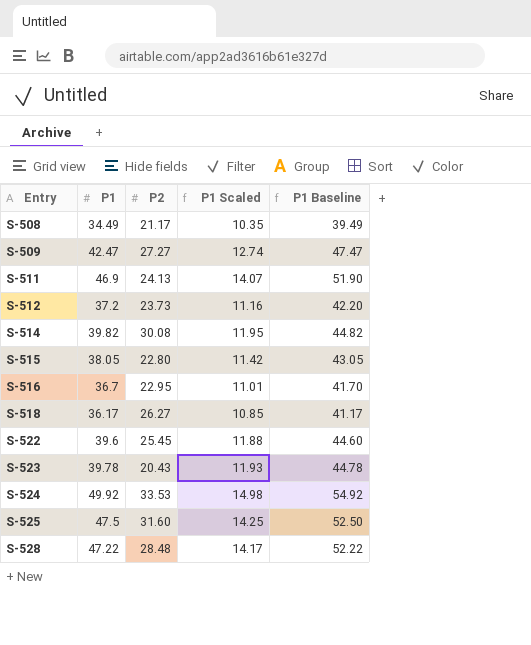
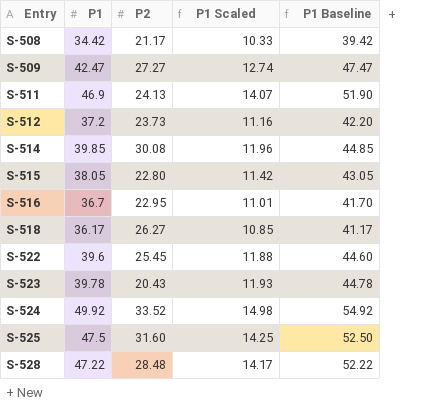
S-508 | P1: 34.49 -> 34.42
S-508 | P1 Scaled: 10.35 -> 10.33
S-508 | P1 Baseline: 39.49 -> 39.42
S-514 | P1: 39.82 -> 39.85
S-514 | P1 Scaled: 11.95 -> 11.96
S-514 | P1 Baseline: 44.82 -> 44.85
S-524 | P2: 33.53 -> 33.52

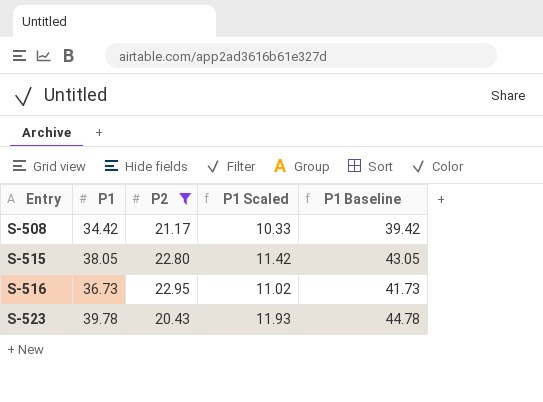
filter: none -> P2 <= 22.95
S-516 | P1: 36.7 -> 36.73
S-516 | P1 Scaled: 11.01 -> 11.02
S-516 | P1 Baseline: 41.70 -> 41.73

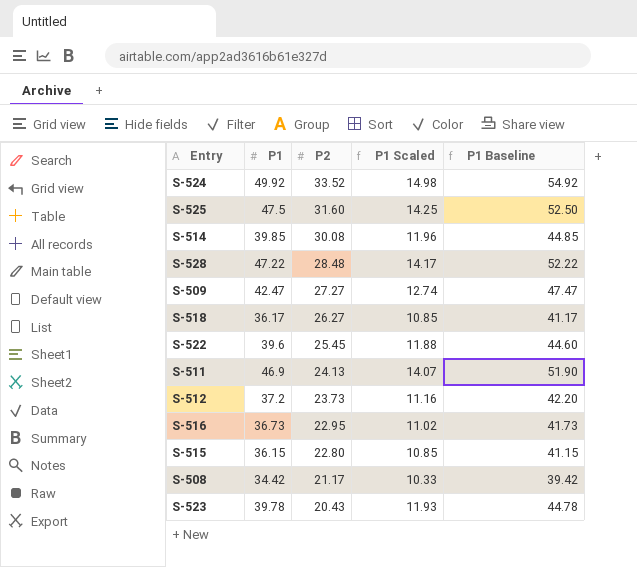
filter: P2 <= 22.95 -> none
row order: Entry ascending -> P2 descending
S-515 | P1: 38.05 -> 36.15
S-515 | P1 Scaled: 11.42 -> 10.85
S-515 | P1 Baseline: 43.05 -> 41.15

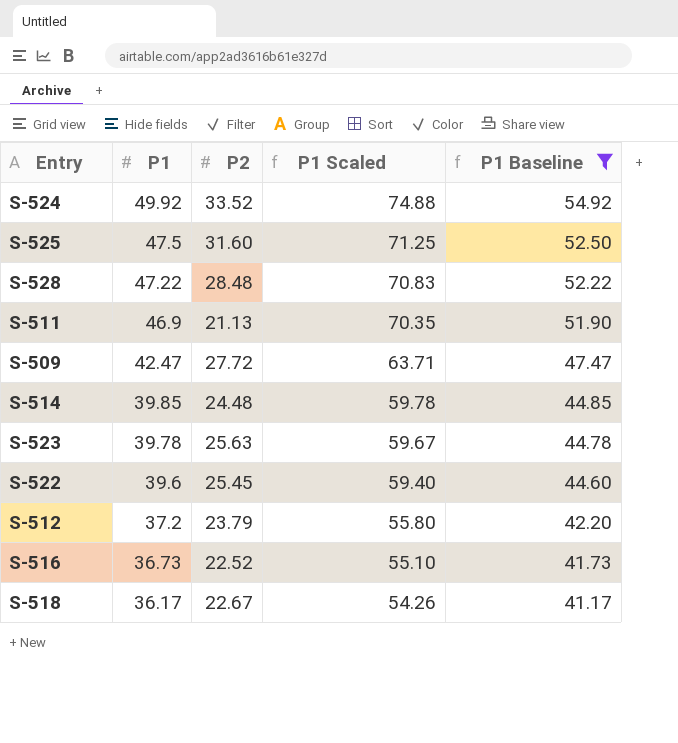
filter: none -> P1 Baseline >= 41.17
row order: P2 descending -> P1 descending
column P1 Scaled | formula: [P1] * 0.3 -> [P1] * 1.5
S-511 | P2: 24.13 -> 21.13
S-509 | P2: 27.27 -> 27.72
S-514 | P2: 30.08 -> 24.48
S-523 | P2: 20.43 -> 25.63
S-512 | P2: 23.73 -> 23.79
S-516 | P2: 22.95 -> 22.52
S-518 | P2: 26.27 -> 22.67

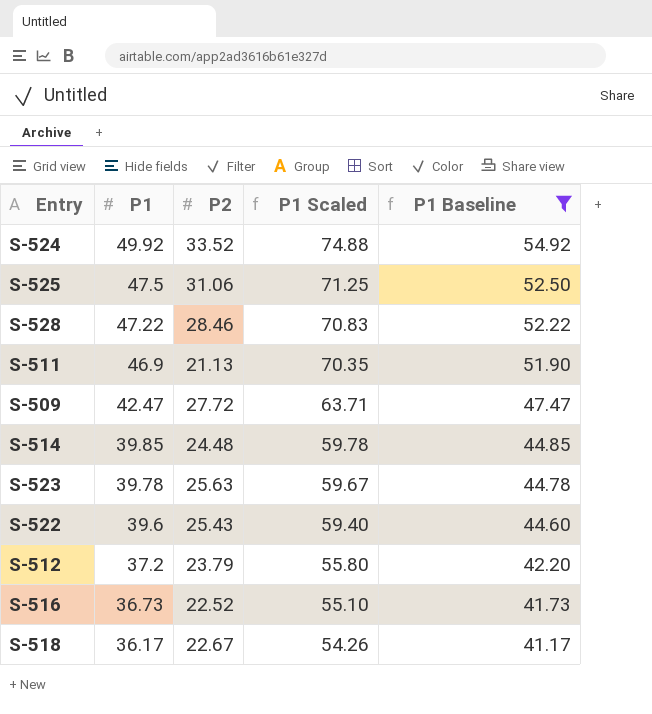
S-525 | P2: 31.60 -> 31.06
S-528 | P2: 28.48 -> 28.46
S-522 | P2: 25.45 -> 25.43

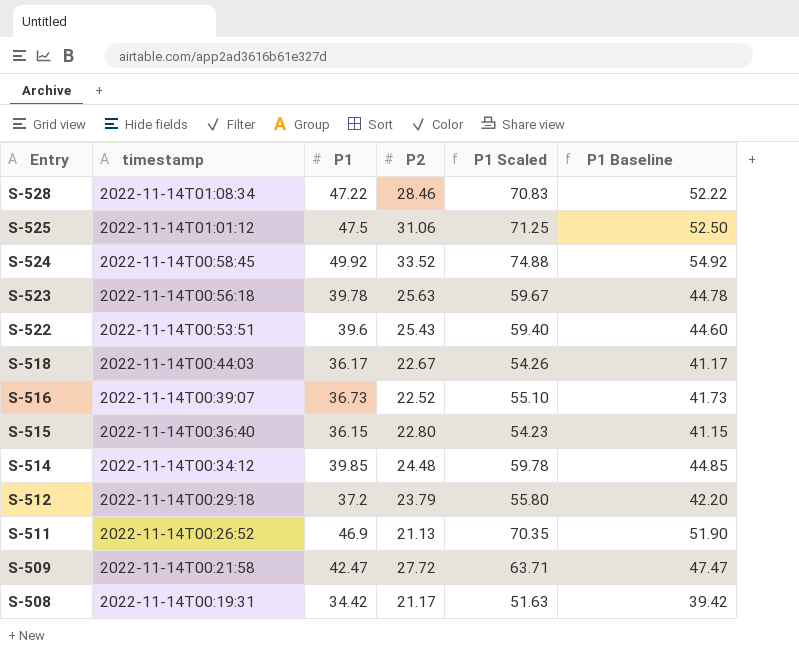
filter: P1 Baseline >= 41.17 -> none
row order: P1 descending -> Entry descending
column timestamp | position: none -> 2

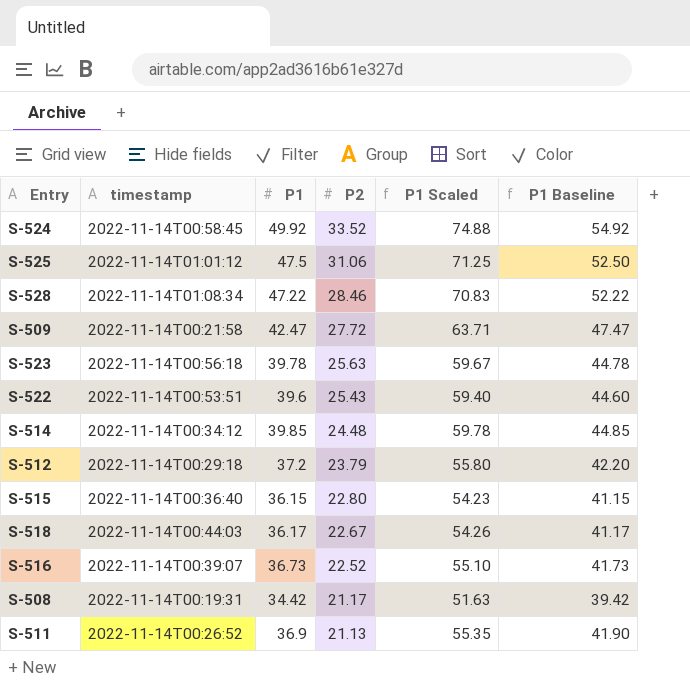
row order: Entry descending -> P2 descending
S-511 | P1: 46.9 -> 36.9
S-511 | P1 Scaled: 70.35 -> 55.35
S-511 | P1 Baseline: 51.90 -> 41.90

